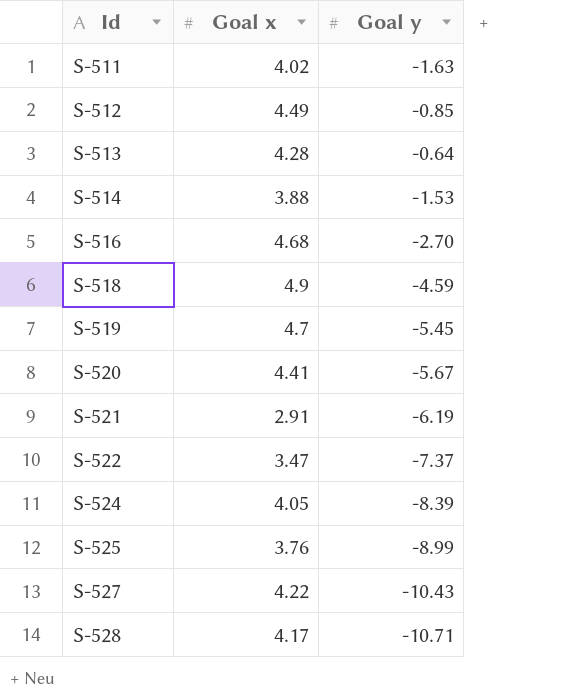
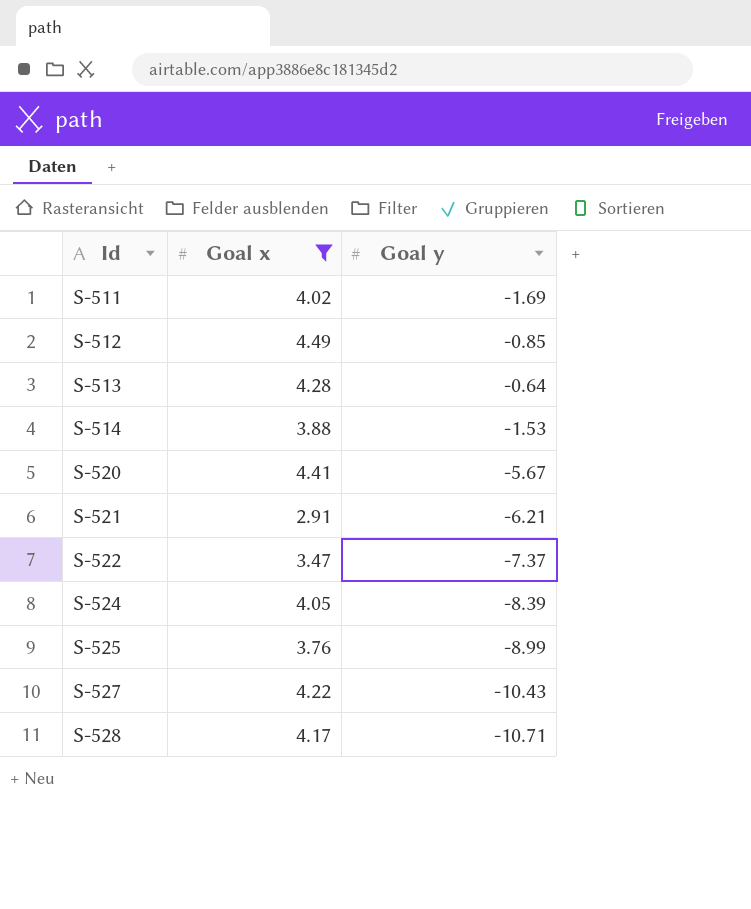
filter: none -> Goal x <= 4.49
S-511 | Goal y: -1.63 -> -1.69
S-521 | Goal y: -6.19 -> -6.21

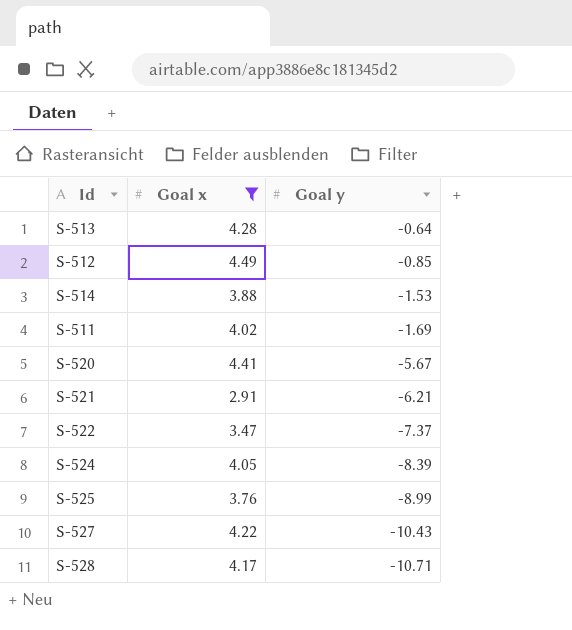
row order: Id ascending -> Goal y descending

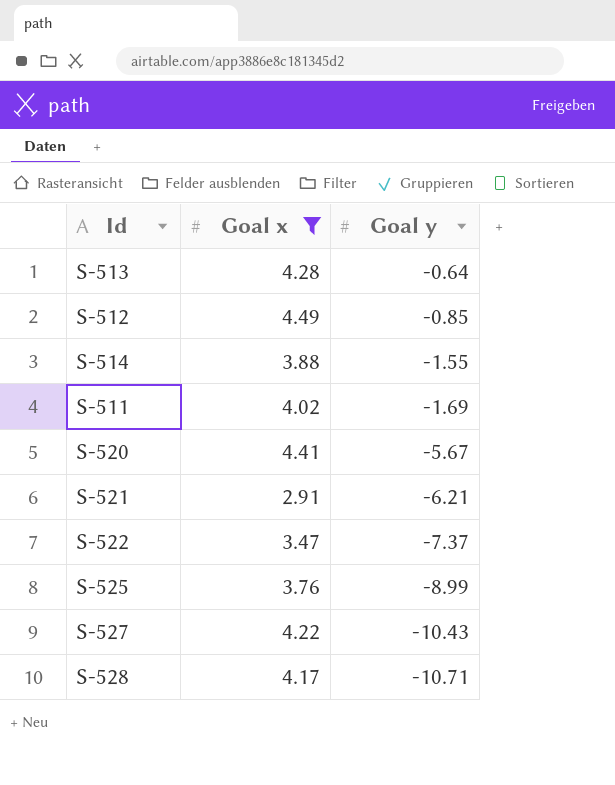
row S-524: 4.05 | -8.39 -> none
S-514 | Goal y: -1.53 -> -1.55

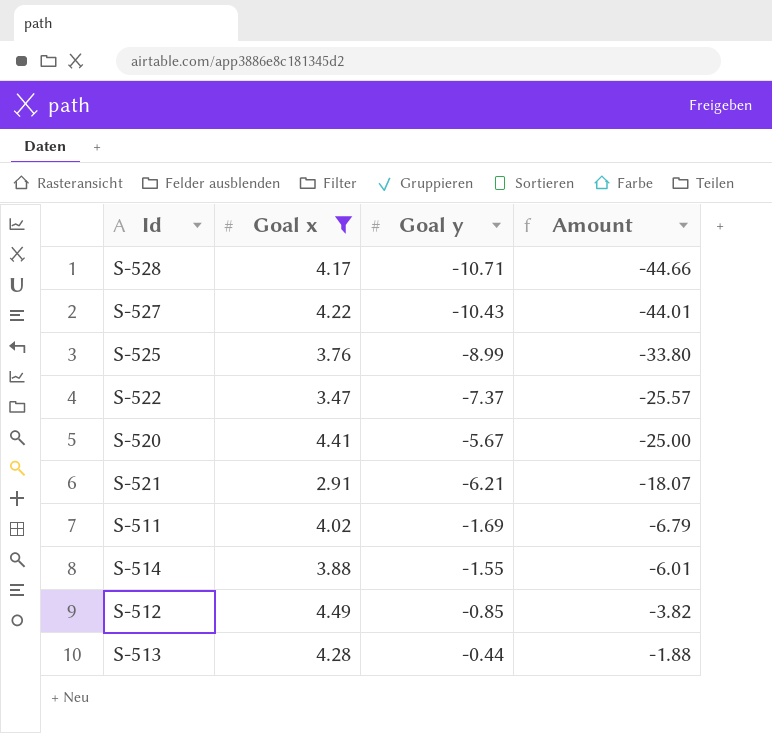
row order: Goal y descending -> Amount ascending
column Amount | formula: none -> [Goal x] * [Goal y]
S-513 | Goal y: -0.64 -> -0.44

